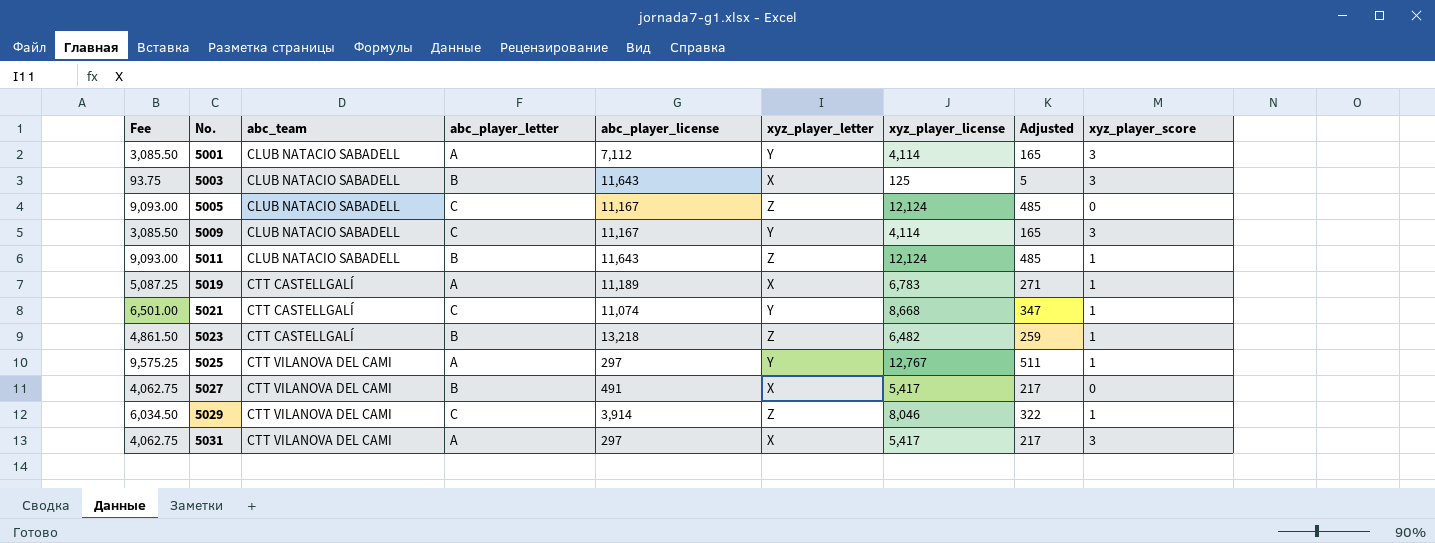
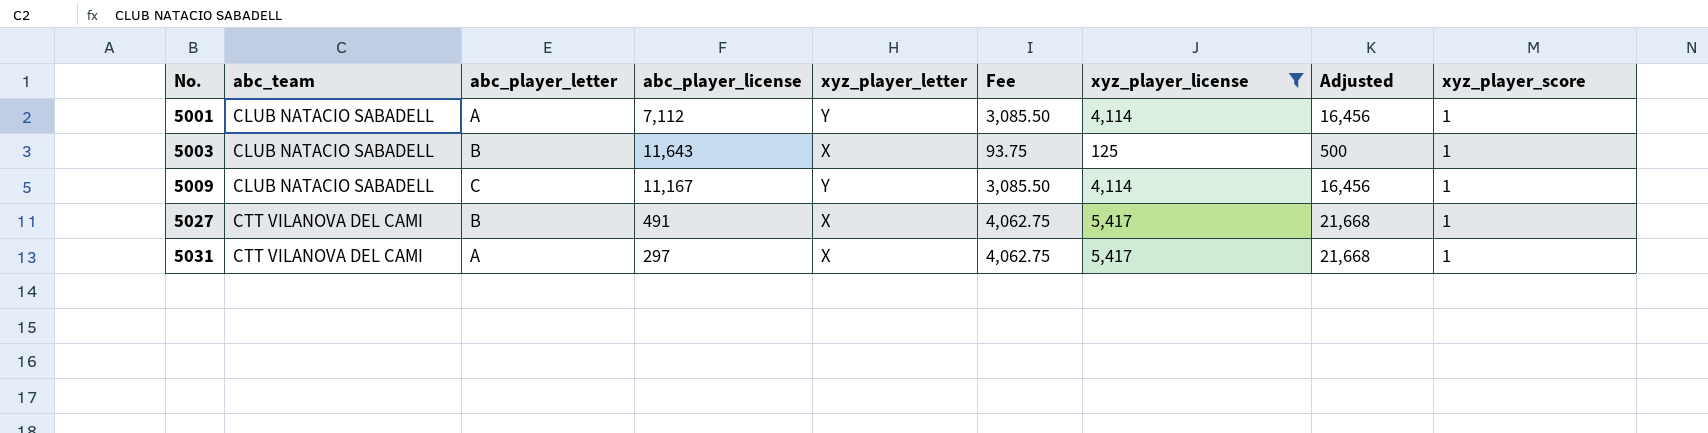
filter: none -> xyz_player_license <= 5,417
column Fee | position: 1 -> 6
column Adjusted | formula: [xyz_player_license] * 0.04 -> [xyz_player_license] * 4
5001 | xyz_player_score: 3 -> 1
5003 | xyz_player_score: 3 -> 1
5009 | xyz_player_score: 3 -> 1
5027 | xyz_player_score: 0 -> 1
5031 | xyz_player_score: 3 -> 1

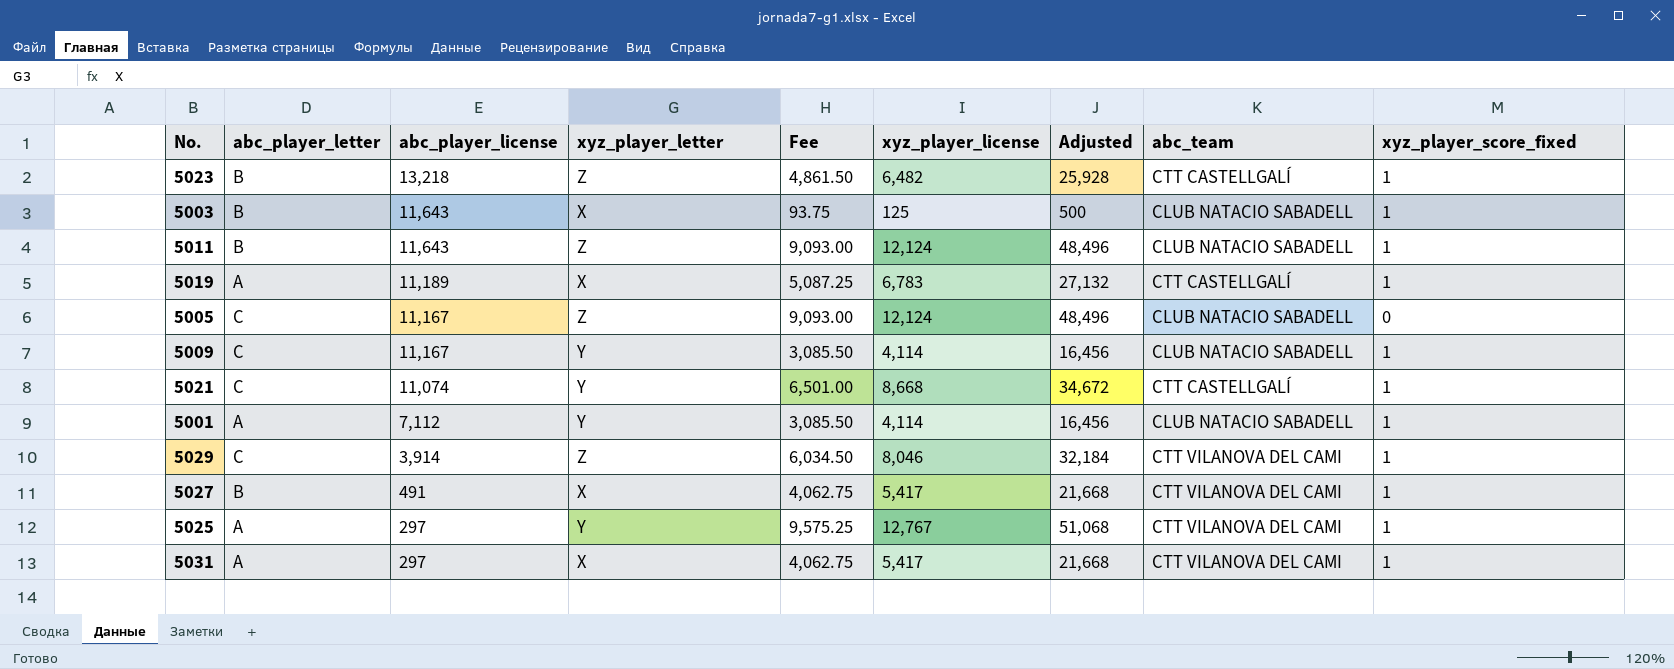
filter: xyz_player_license <= 5,417 -> none
row order: No. ascending -> abc_player_license descending
column abc_team | position: 2 -> 8
column name: xyz_player_score -> xyz_player_score_fixed

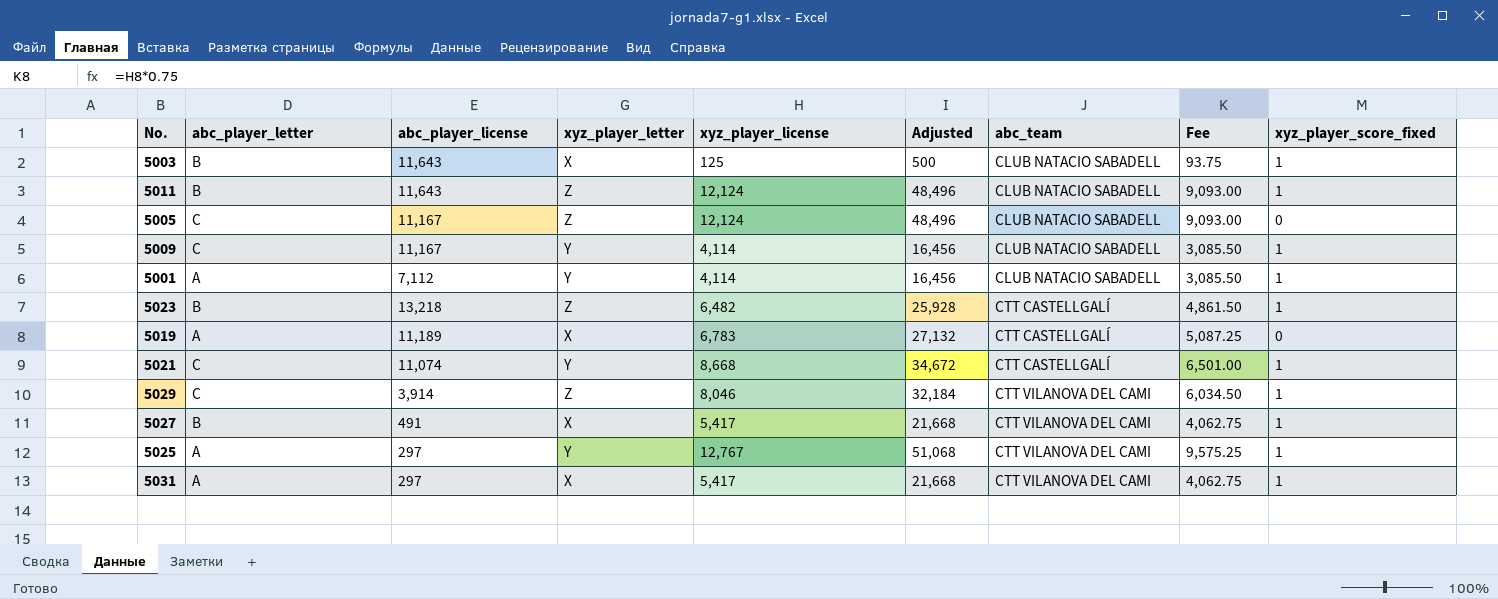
row order: abc_player_license descending -> abc_team ascending
column Fee | position: 5 -> 8
5019 | xyz_player_score_fixed: 1 -> 0

